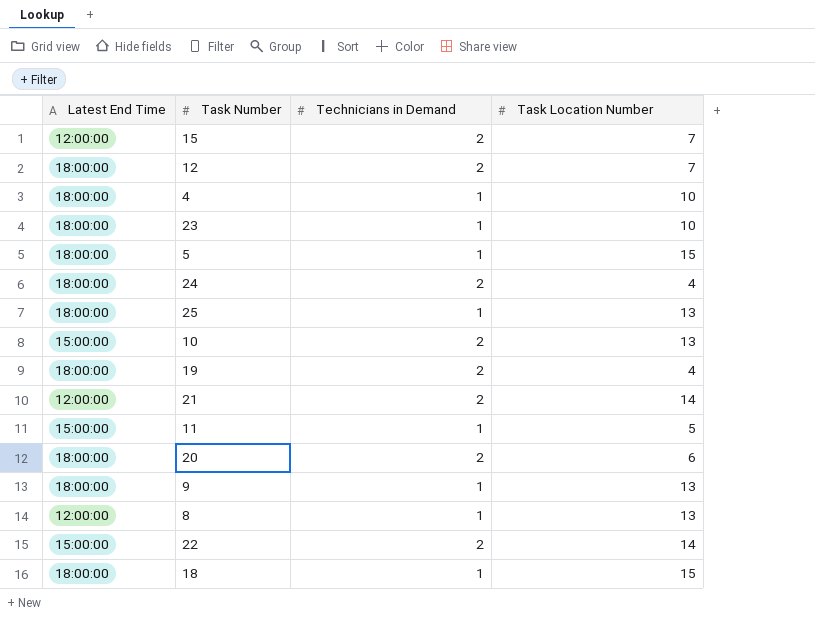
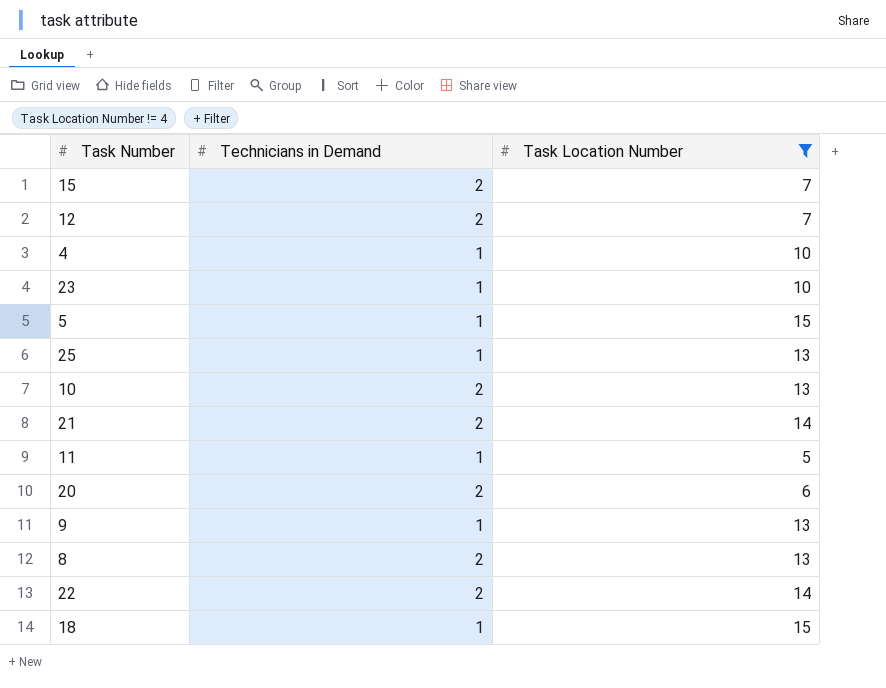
filter: none -> Task Location Number != 4
column Latest End Time | position: 1 -> none
8 | Technicians in Demand: 1 -> 2

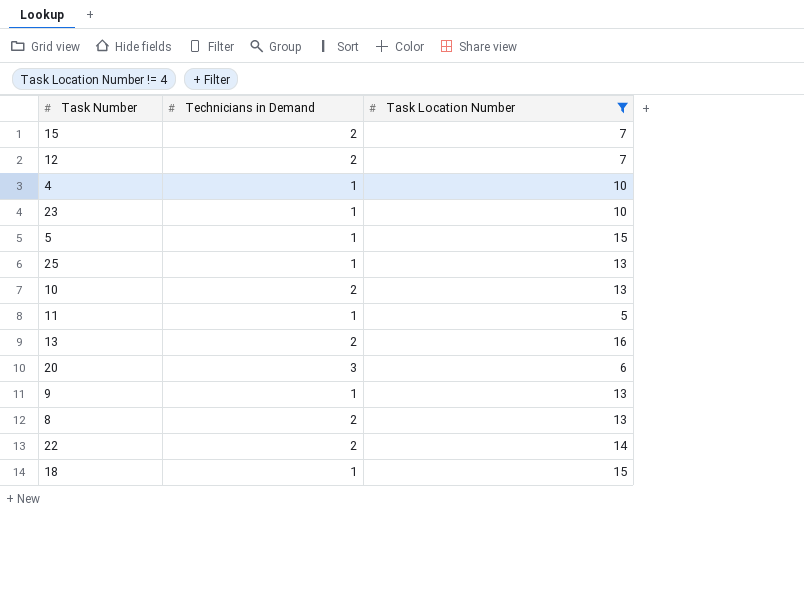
row 21: 2 | 14 -> none
row 13: none -> 2 | 16
20 | Technicians in Demand: 2 -> 3

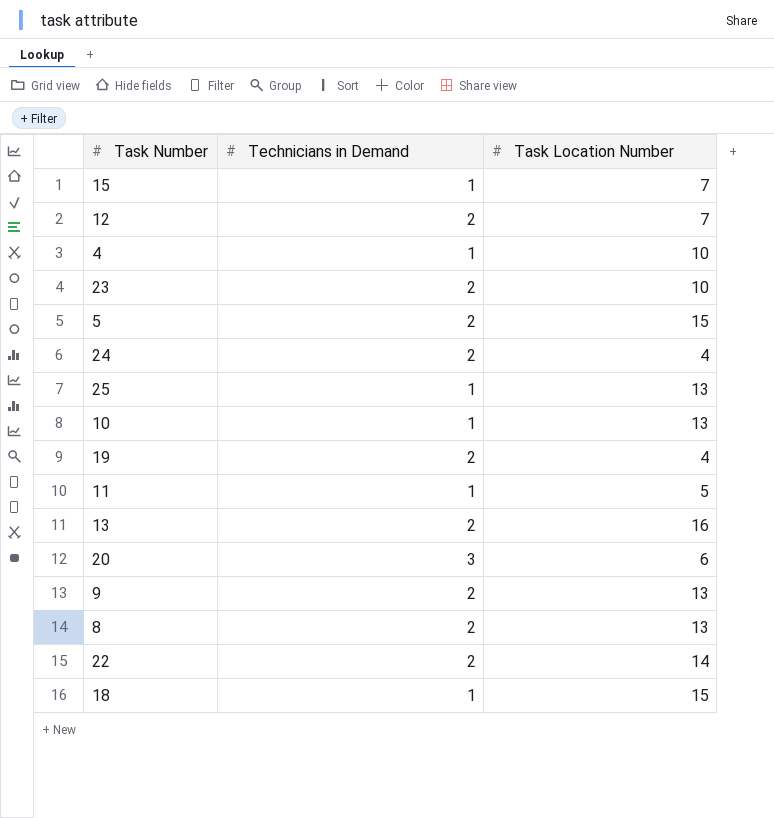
filter: Task Location Number != 4 -> none
15 | Technicians in Demand: 2 -> 1
23 | Technicians in Demand: 1 -> 2
5 | Technicians in Demand: 1 -> 2
10 | Technicians in Demand: 2 -> 1
9 | Technicians in Demand: 1 -> 2

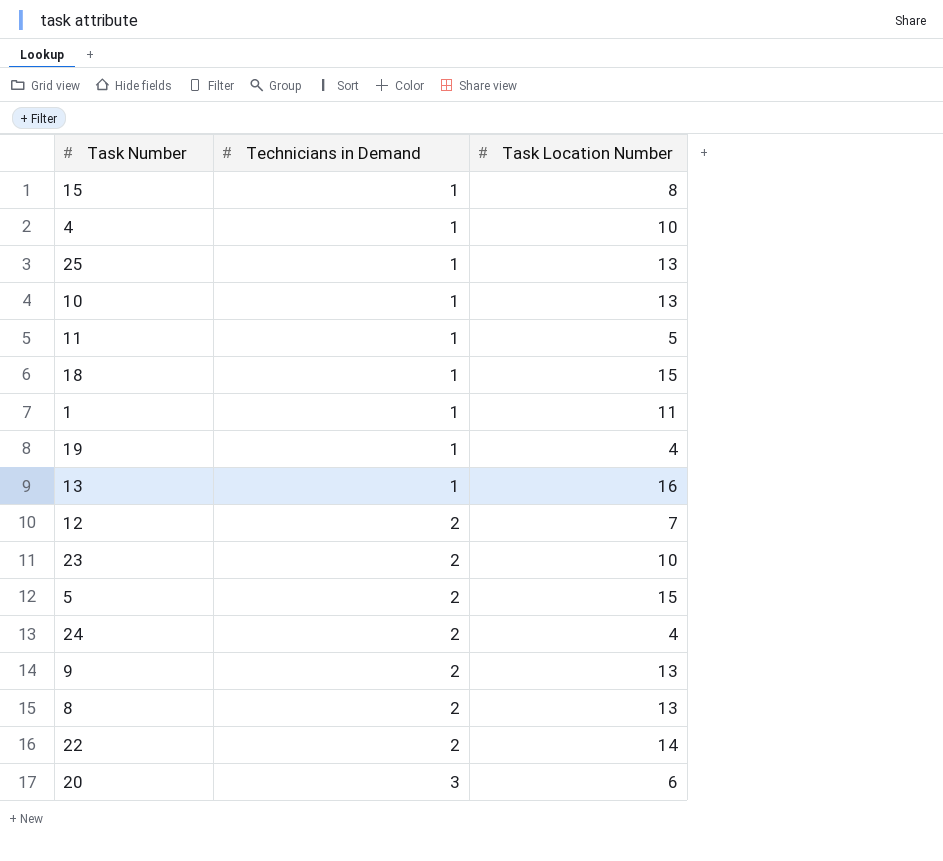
row order: none -> Technicians in Demand ascending
15 | Task Location Number: 7 -> 8
row 1: none -> 1 | 11
19 | Technicians in Demand: 2 -> 1
13 | Technicians in Demand: 2 -> 1

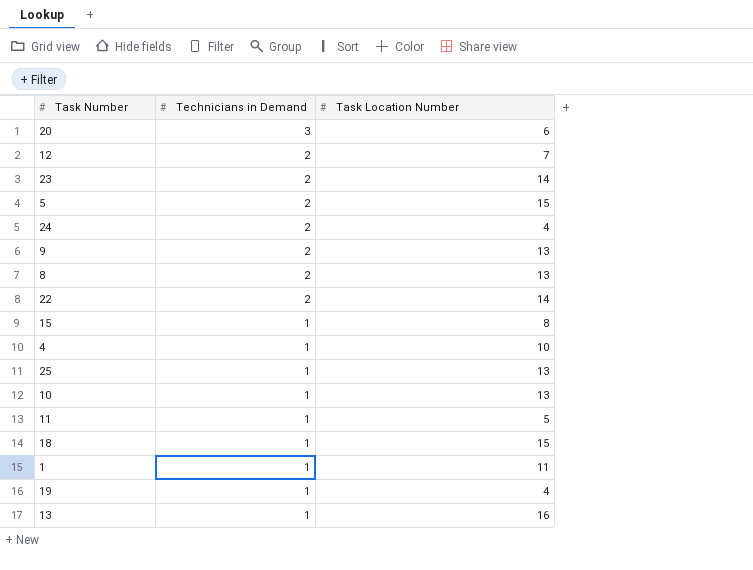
row order: Technicians in Demand ascending -> Technicians in Demand descending
23 | Task Location Number: 10 -> 14

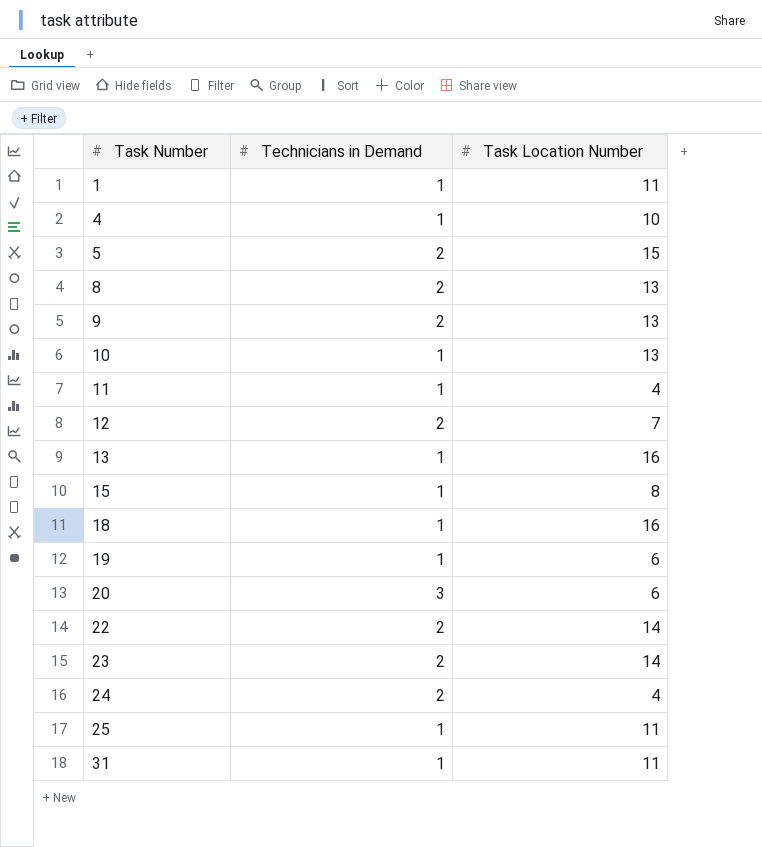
row order: Technicians in Demand descending -> Task Number ascending
11 | Task Location Number: 5 -> 4
18 | Task Location Number: 15 -> 16
19 | Task Location Number: 4 -> 6
25 | Task Location Number: 13 -> 11
row 31: none -> 1 | 11

